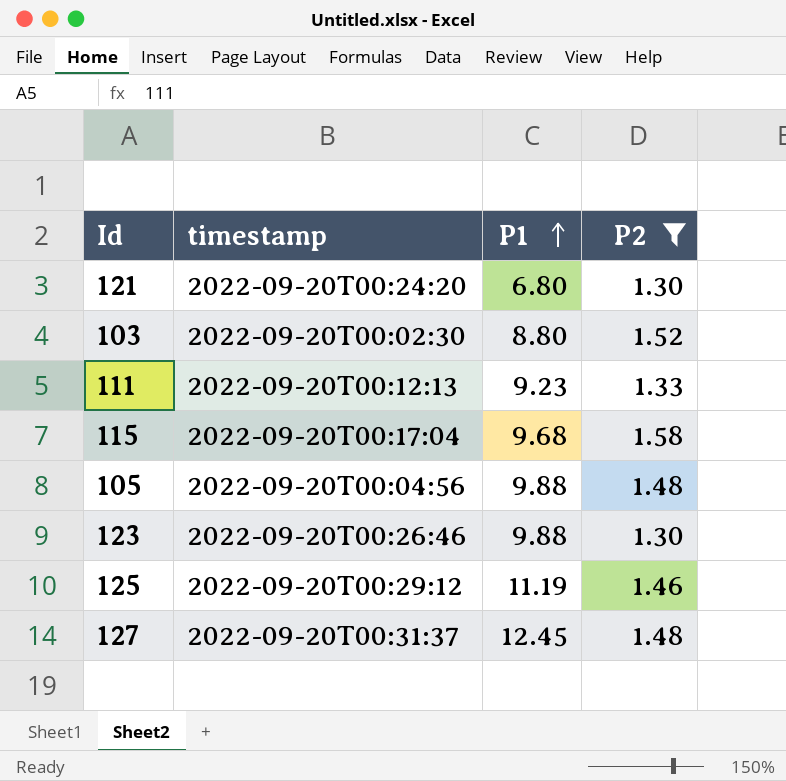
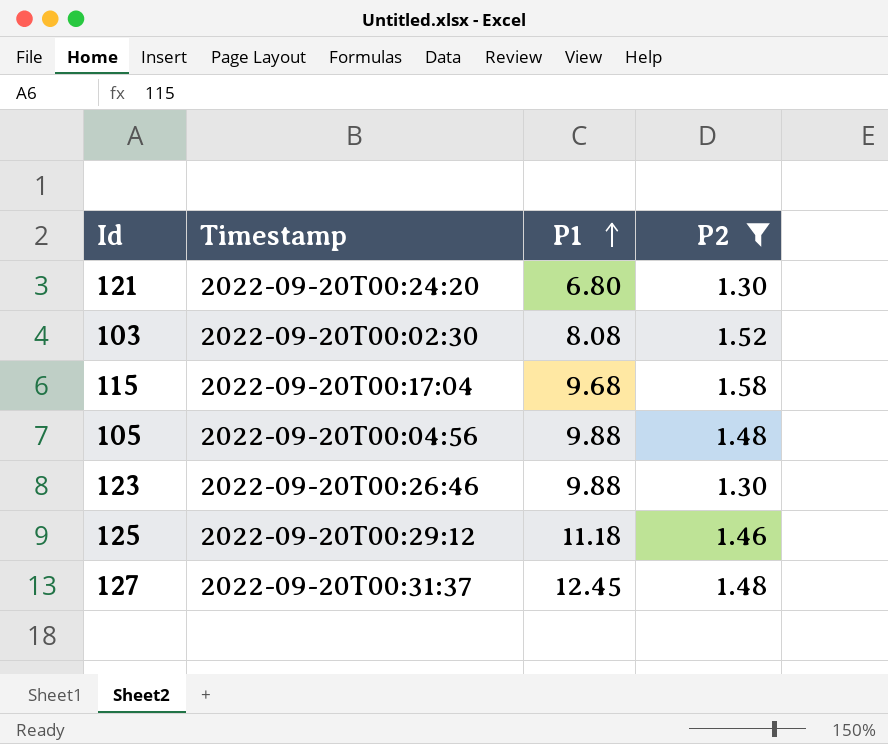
column name: timestamp -> Timestamp
row 111: 2022-09-20T00:12:13 | 9.23 | 1.33 -> none
103 | P1: 8.80 -> 8.08
125 | P1: 11.19 -> 11.18

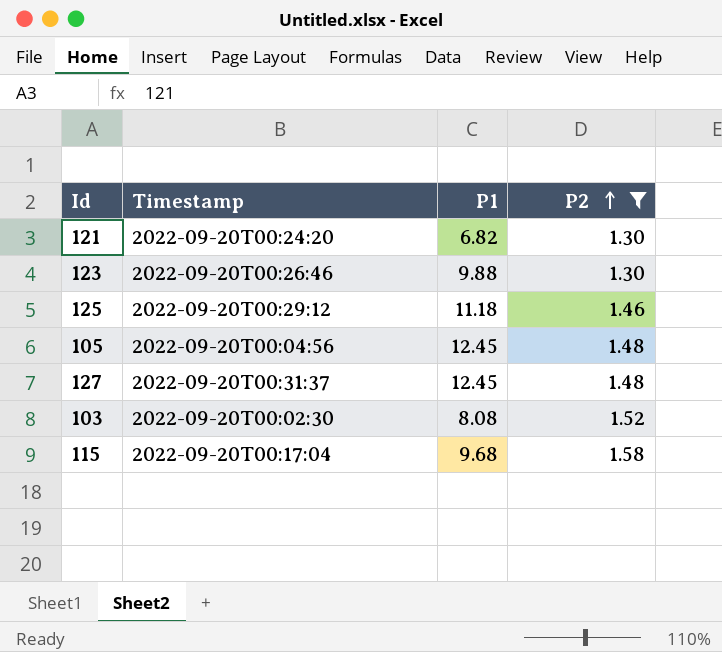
row order: P1 ascending -> P2 ascending
121 | P1: 6.80 -> 6.82
105 | P1: 9.88 -> 12.45

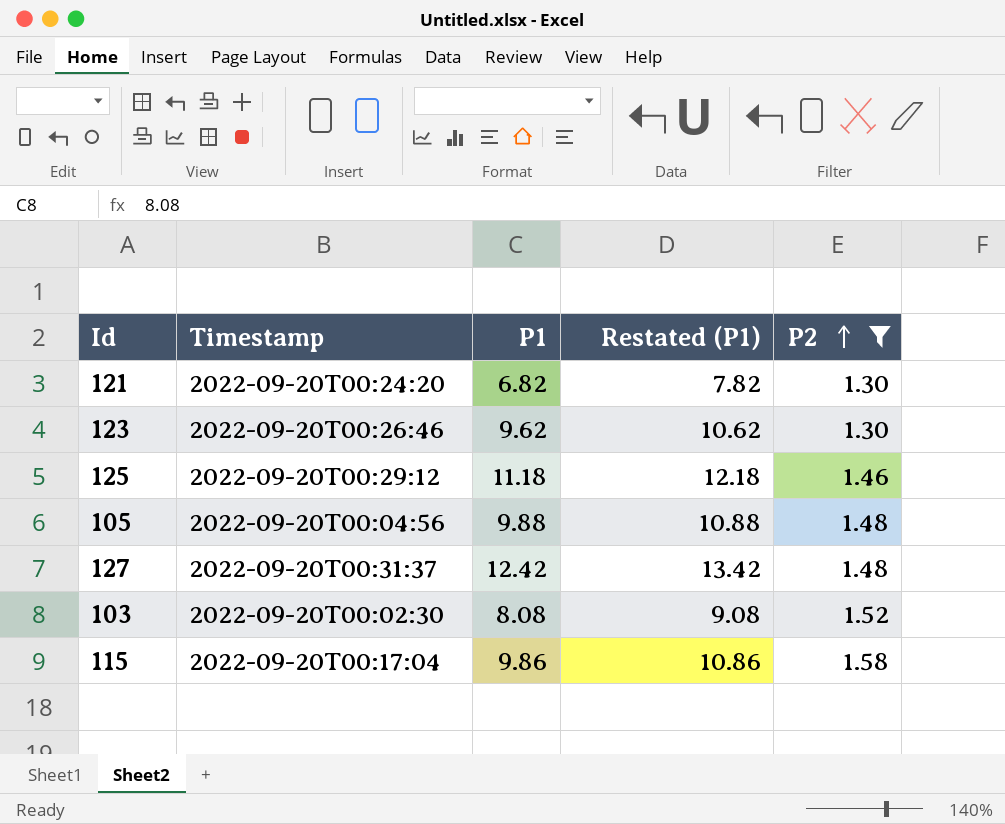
column Restated (P1) | formula: none -> [P1] + 1
123 | P1: 9.88 -> 9.62
105 | P1: 12.45 -> 9.88
127 | P1: 12.45 -> 12.42
115 | P1: 9.68 -> 9.86

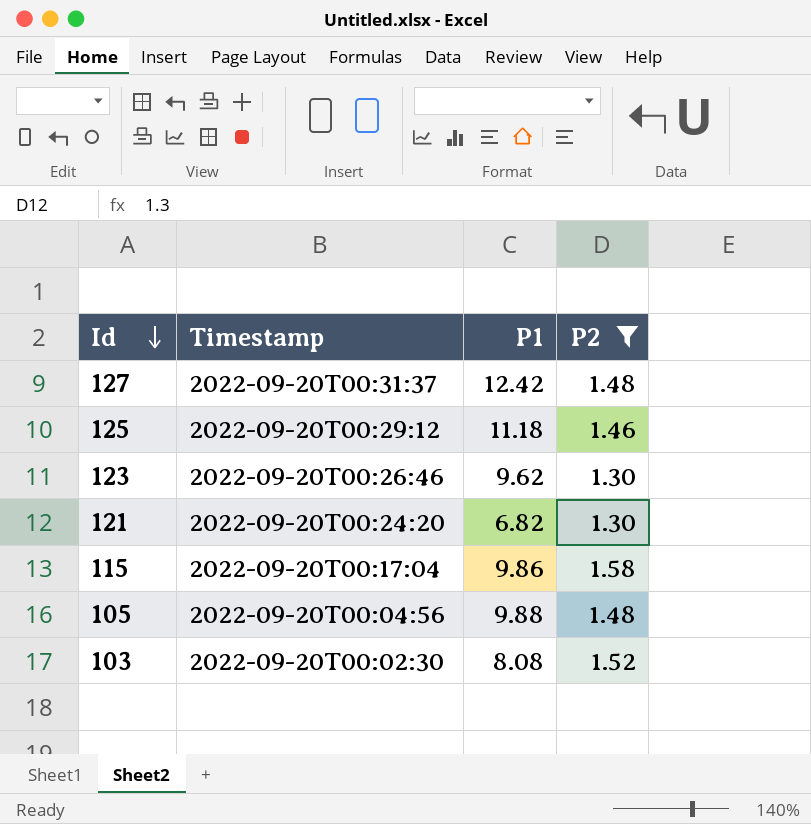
row order: P2 ascending -> Id descending
column Restated (P1) | formula: [P1] + 1 -> none

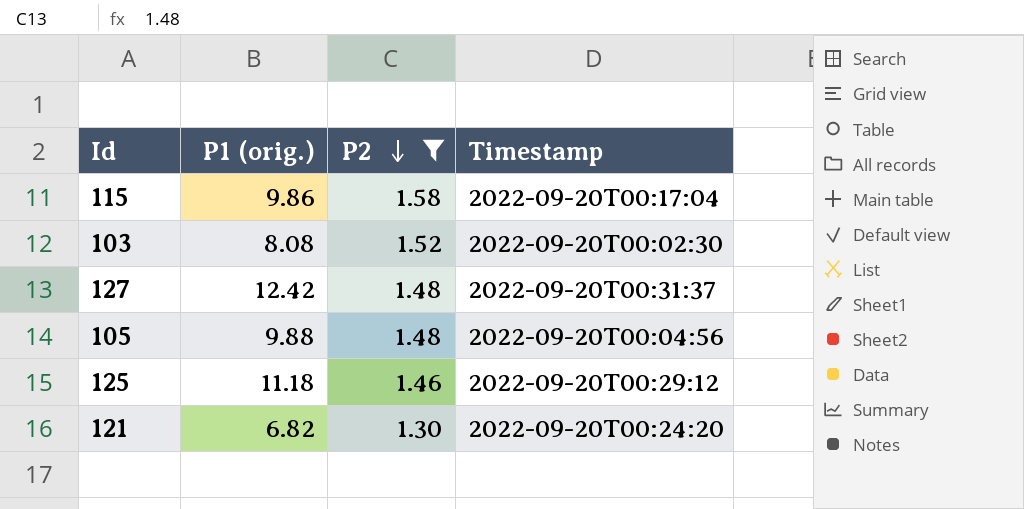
row order: Id descending -> P2 descending
column name: P1 -> P1 (orig.)
column Timestamp | position: 2 -> 4
row 123: 2022-09-20T00:26:46 | 9.62 | 1.30 -> none

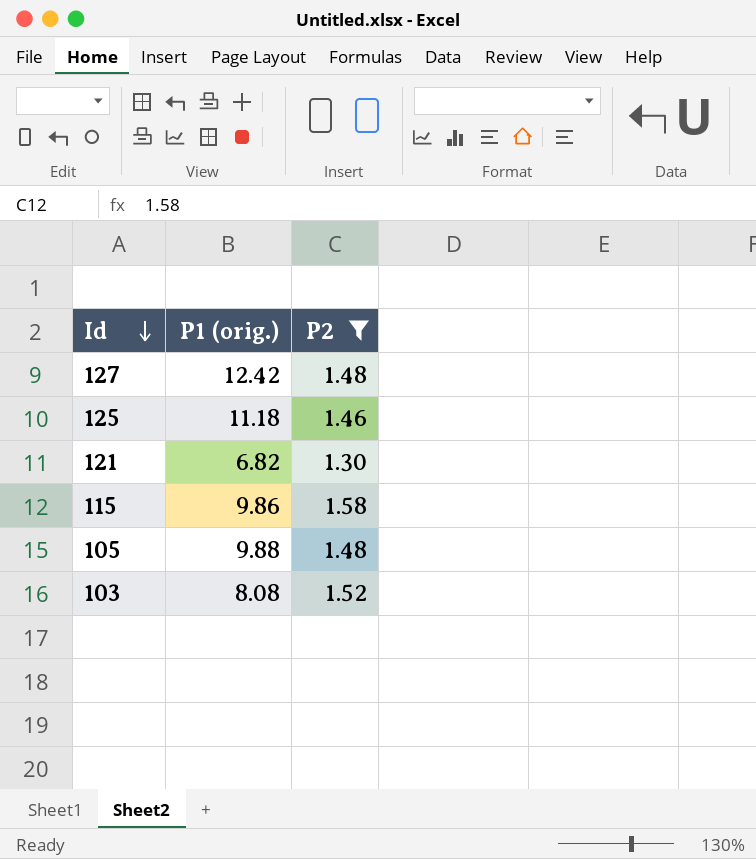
row order: P2 descending -> Id descending
column Timestamp | position: 4 -> none

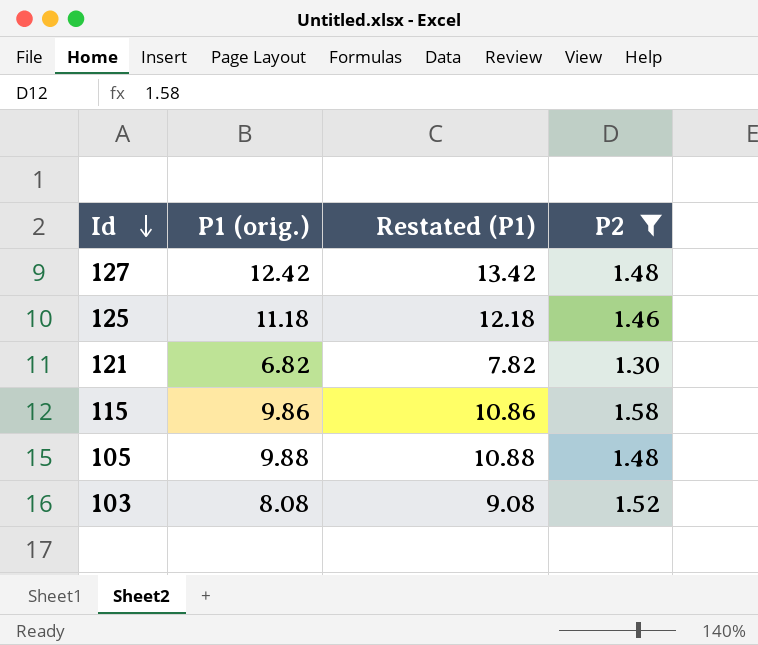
column Restated (P1) | formula: none -> [P1 (orig.)] + 1

